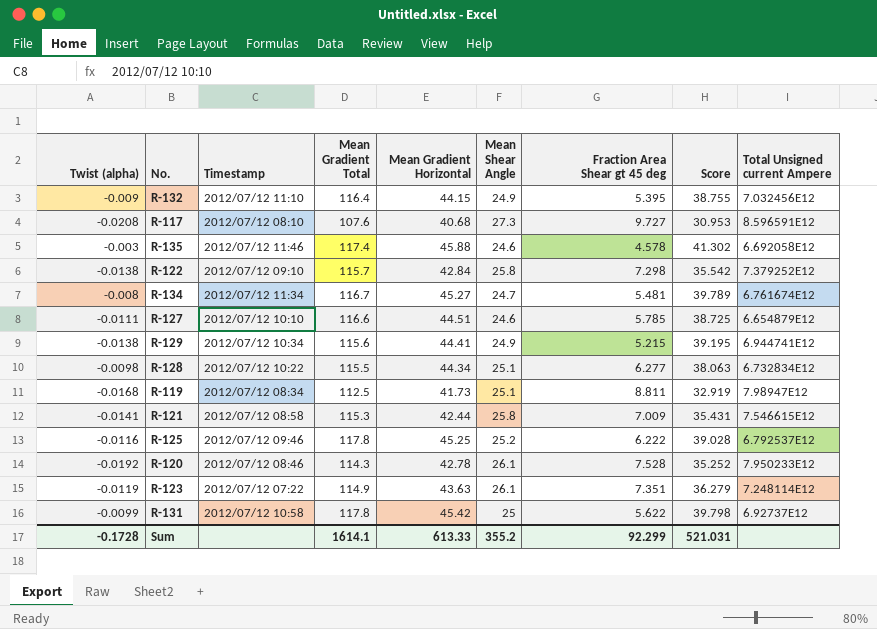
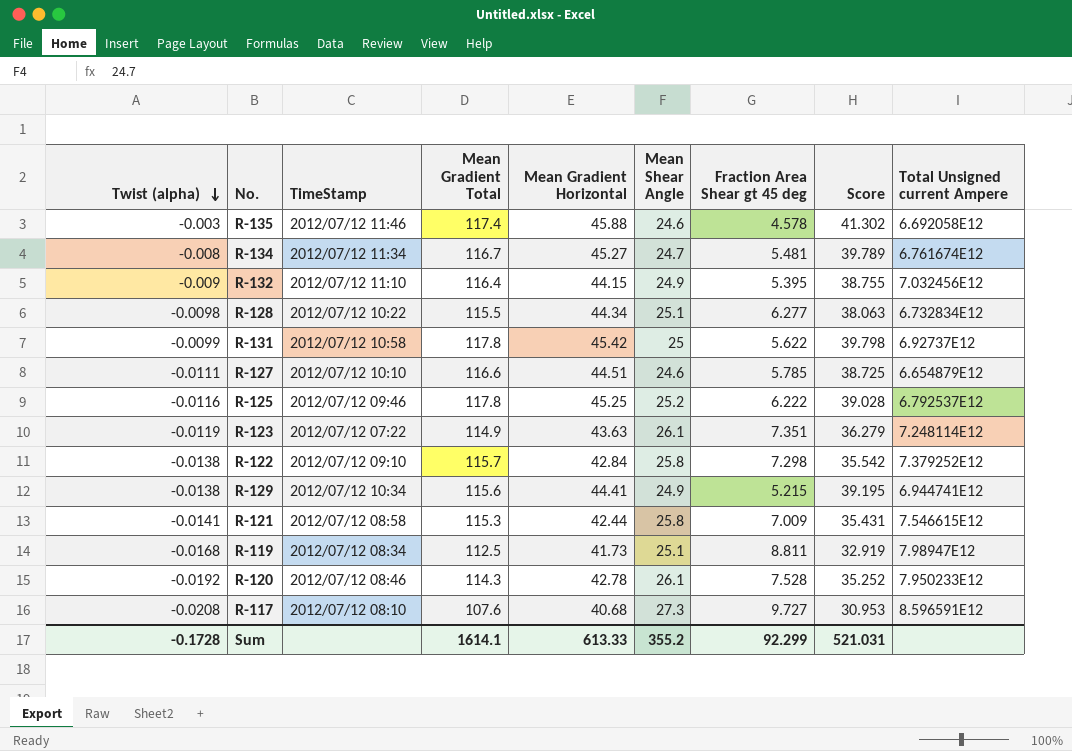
row order: none -> Twist (alpha) descending
column name: Timestamp -> TimeStamp

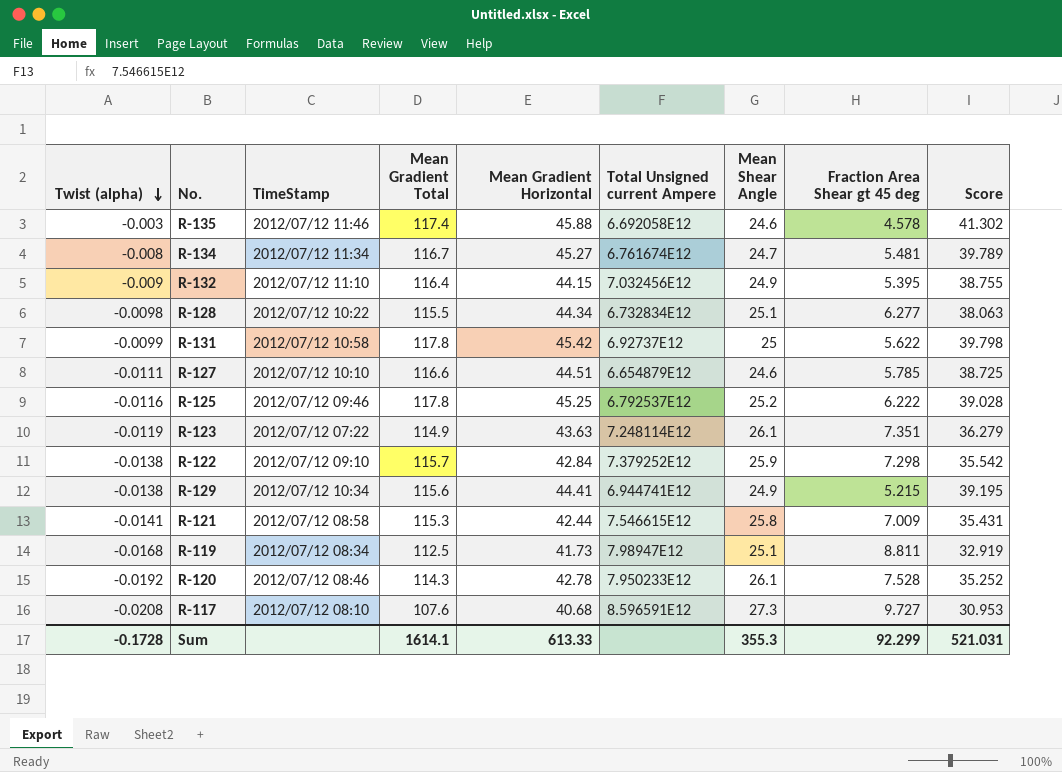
column Total Unsigned current Ampere | position: 9 -> 6
R-122 | Mean Shear Angle: 25.8 -> 25.9
Sum | Mean Shear Angle: 355.2 -> 355.3

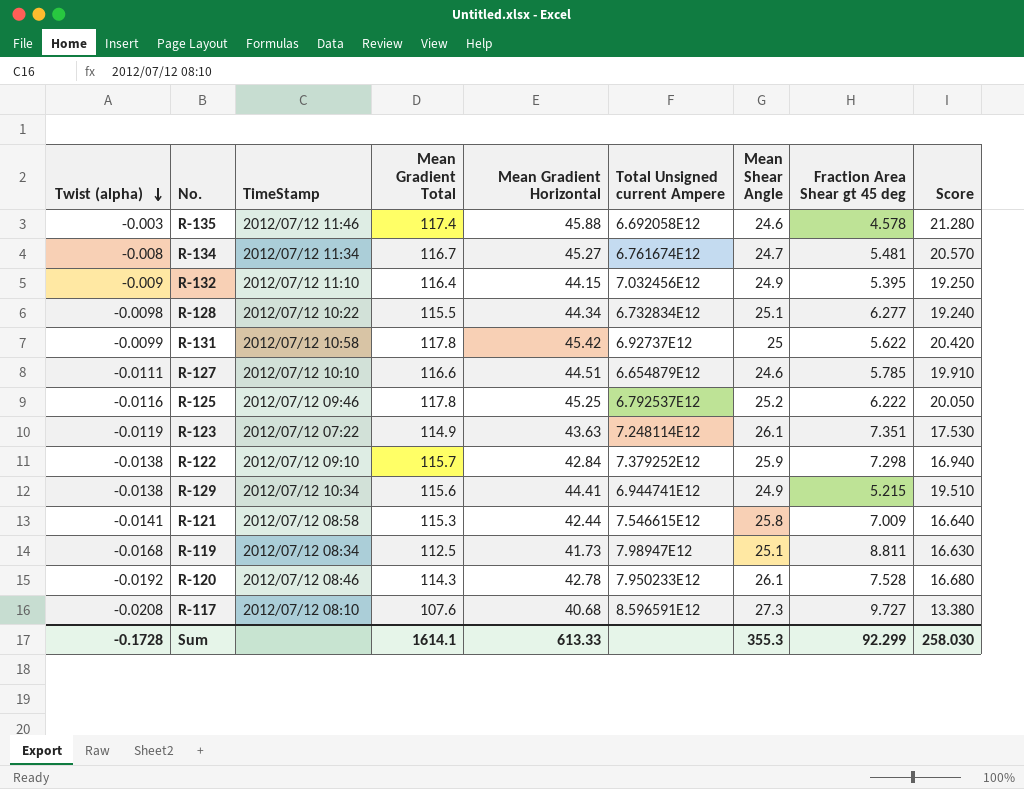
column Score | formula: [Mean Gradient Horizontal] - [Fraction Area Shear gt 45 deg] -> [Mean Gradient Horizontal] - [Mean Shear Angle]
Sum | Score: 521.031 -> 258.030

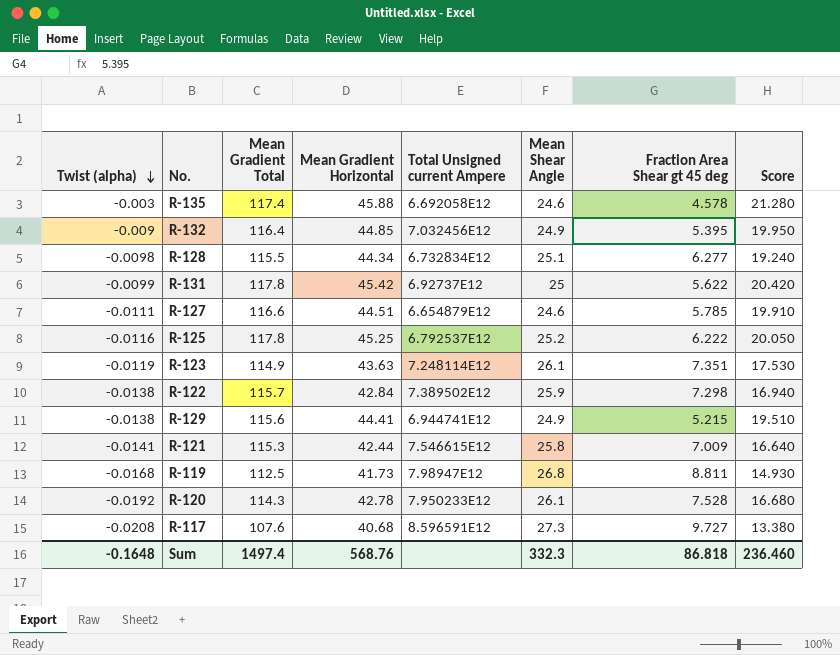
column TimeStamp | position: 3 -> none
row R-134: -0.008 | 2012/07/12 11:34 | 116.7 | 45.27 | 6.761674E12 | 24.7 | 5.481 | 20.570 -> none
R-132 | Mean Gradient Horizontal: 44.15 -> 44.85
R-132 | Score: 19.250 -> 19.950
R-122 | Total Unsigned current Ampere: 7.379252E12 -> 7.389502E12
R-119 | Mean Shear Angle: 25.1 -> 26.8
R-119 | Score: 16.630 -> 14.930
Sum | Twist (alpha): -0.1728 -> -0.1648
Sum | Mean Gradient Total: 1614.1 -> 1497.4
Sum | Mean Gradient Horizontal: 613.33 -> 568.76
Sum | Mean Shear Angle: 355.3 -> 332.3
Sum | Fraction Area Shear gt 45 deg: 92.299 -> 86.818
Sum | Score: 258.030 -> 236.460

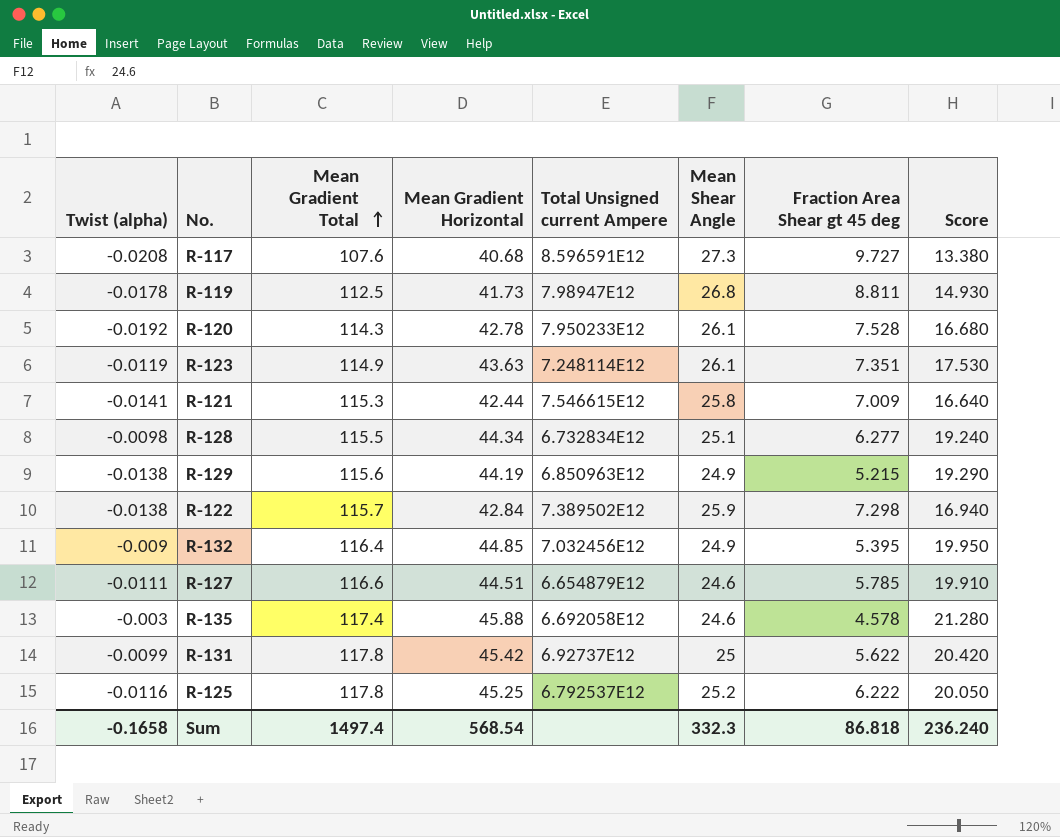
row order: Twist (alpha) descending -> Mean Gradient Total ascending
R-119 | Twist (alpha): -0.0168 -> -0.0178
R-129 | Mean Gradient Horizontal: 44.41 -> 44.19
R-129 | Total Unsigned current Ampere: 6.944741E12 -> 6.850963E12
R-129 | Score: 19.510 -> 19.290
Sum | Twist (alpha): -0.1648 -> -0.1658
Sum | Mean Gradient Horizontal: 568.76 -> 568.54
Sum | Score: 236.460 -> 236.240

